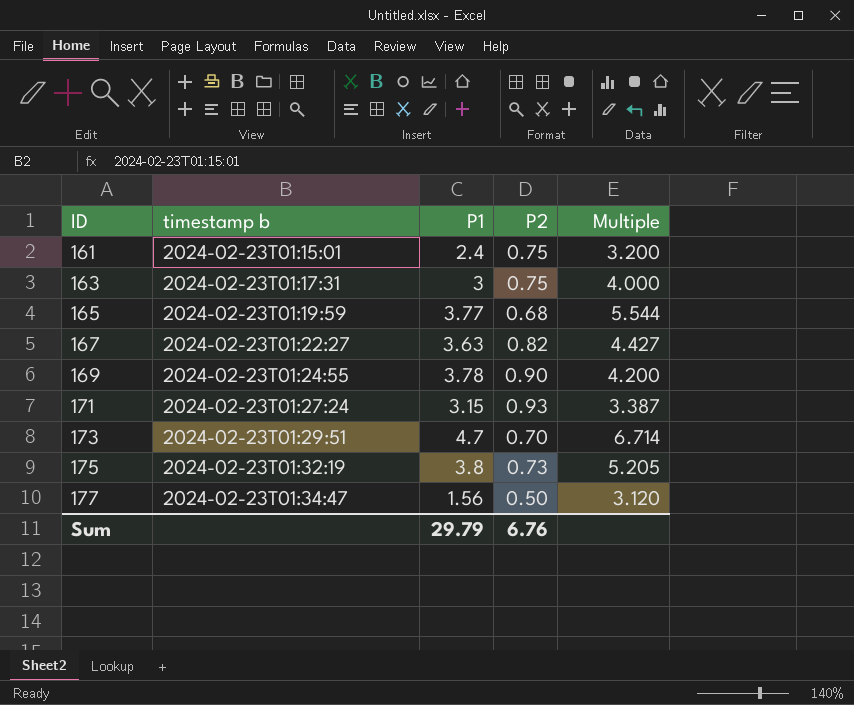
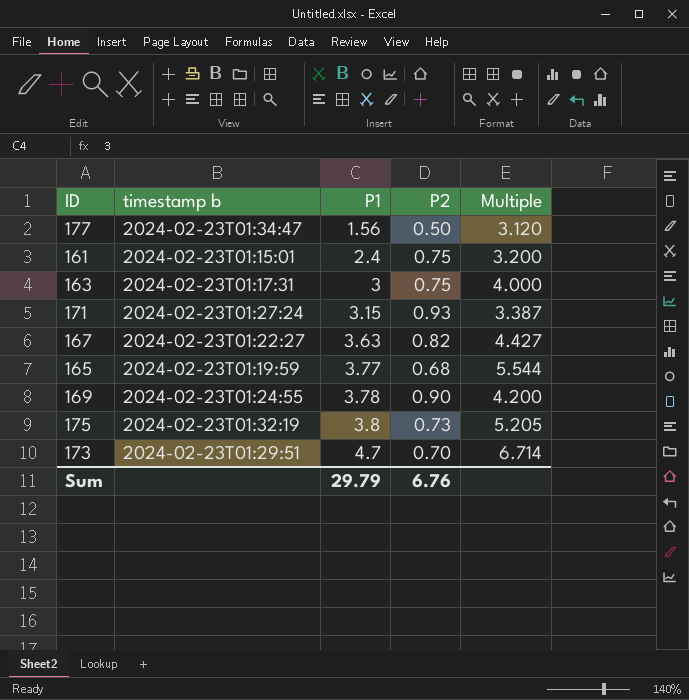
row order: ID ascending -> P1 ascending

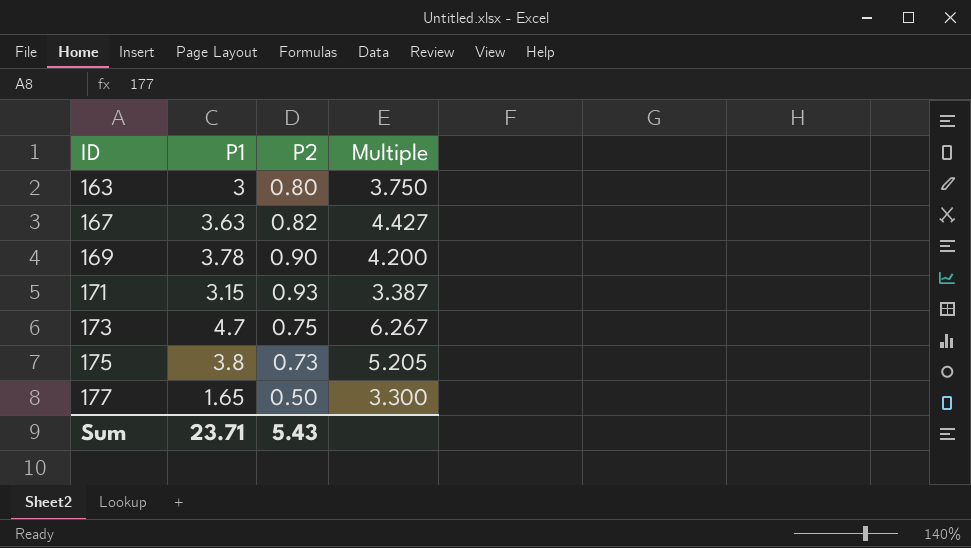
row order: P1 ascending -> ID ascending
column timestamp b | position: 2 -> none
row 161: 2024-02-23T01:15:01 | 2.4 | 0.75 | 3.200 -> none
row 165: 2024-02-23T01:19:59 | 3.77 | 0.68 | 5.544 -> none
163 | P2: 0.75 -> 0.80
163 | Multiple: 4.000 -> 3.750
173 | P2: 0.70 -> 0.75
173 | Multiple: 6.714 -> 6.267
177 | P1: 1.56 -> 1.65
177 | Multiple: 3.120 -> 3.300
Sum | P1: 29.79 -> 23.71
Sum | P2: 6.76 -> 5.43

